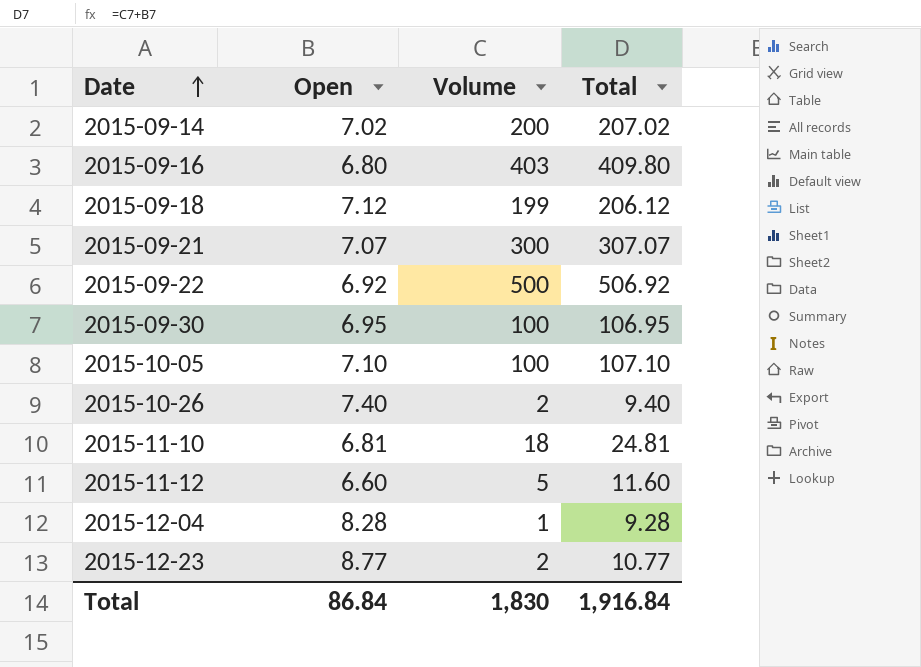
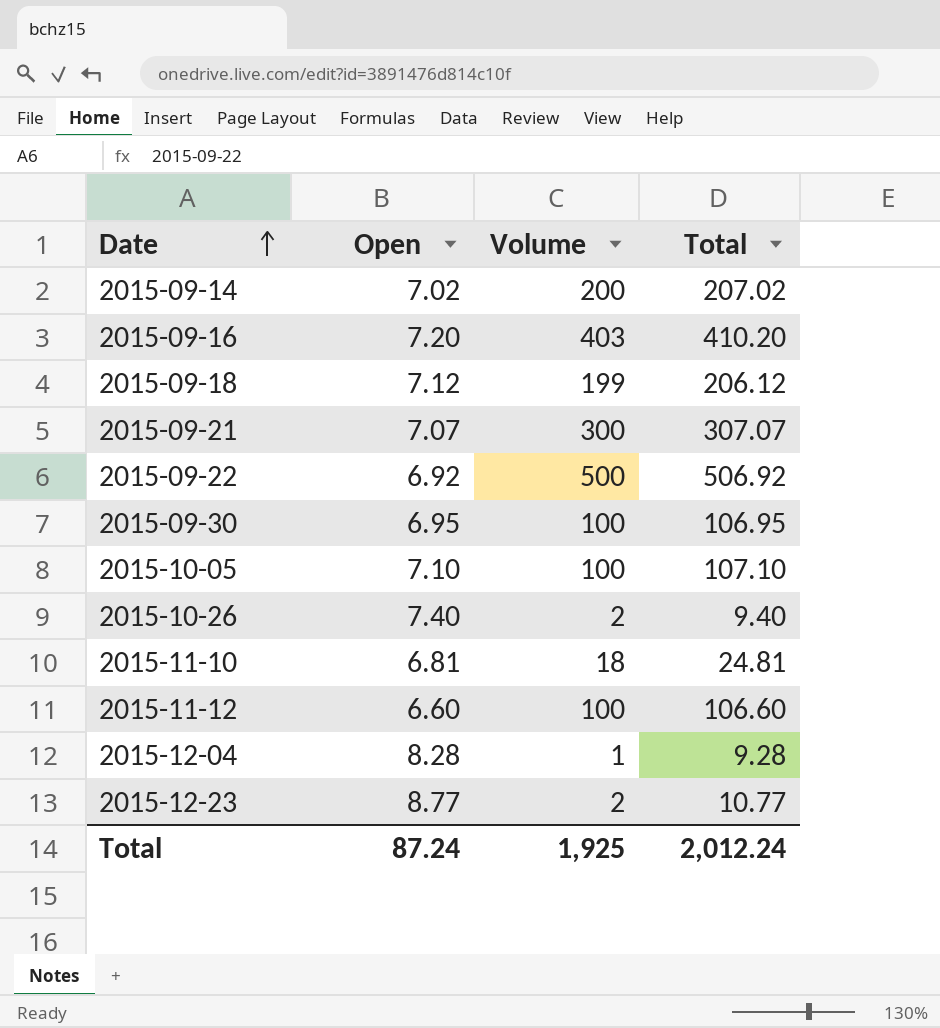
2015-09-16 | Open: 6.80 -> 7.20
2015-09-16 | Total: 409.80 -> 410.20
2015-11-12 | Volume: 5 -> 100
2015-11-12 | Total: 11.60 -> 106.60
Total | Open: 86.84 -> 87.24
Total | Volume: 1,830 -> 1,925
Total | Total: 1,916.84 -> 2,012.24

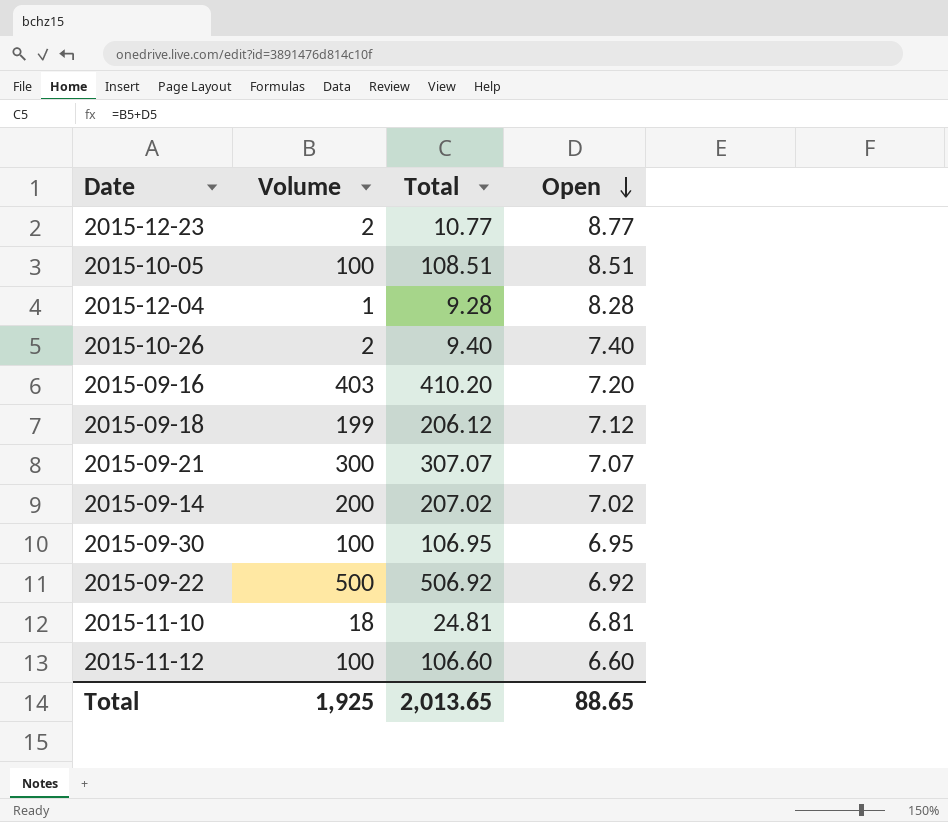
row order: Date ascending -> Open descending
column Open | position: 2 -> 4
2015-10-05 | Total: 107.10 -> 108.51
2015-10-05 | Open: 7.10 -> 8.51
Total | Total: 2,012.24 -> 2,013.65
Total | Open: 87.24 -> 88.65

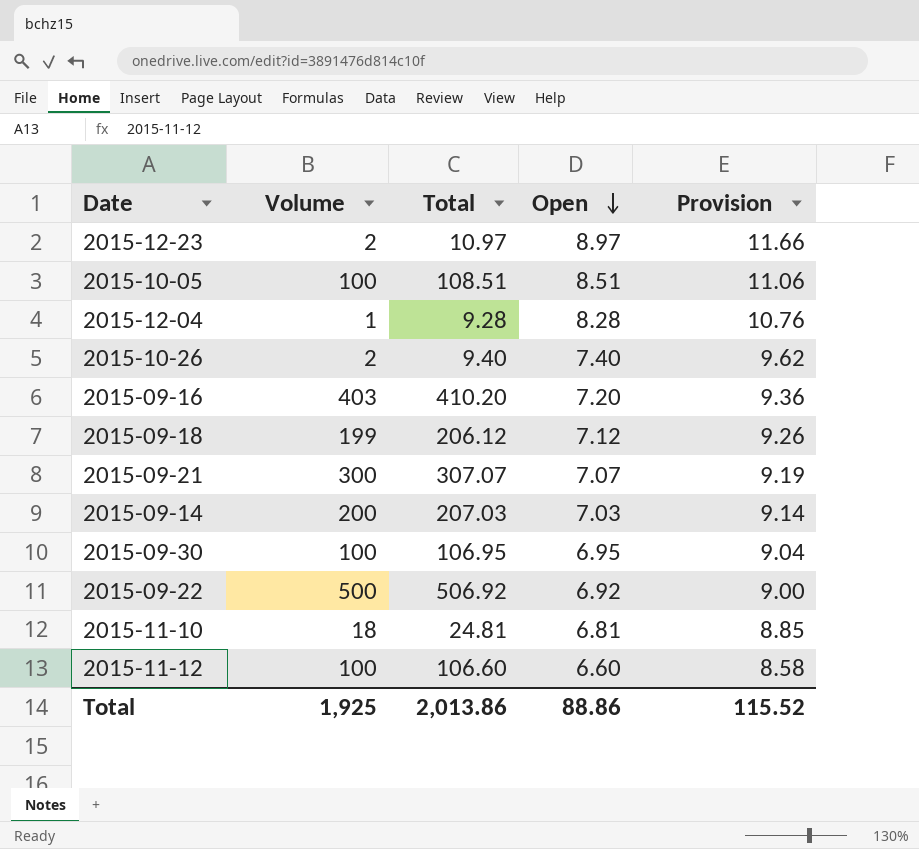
column Provision | formula: none -> [Open] * 1.3
2015-12-23 | Total: 10.77 -> 10.97
2015-12-23 | Open: 8.77 -> 8.97
2015-09-14 | Total: 207.02 -> 207.03
2015-09-14 | Open: 7.02 -> 7.03
Total | Total: 2,013.65 -> 2,013.86
Total | Open: 88.65 -> 88.86

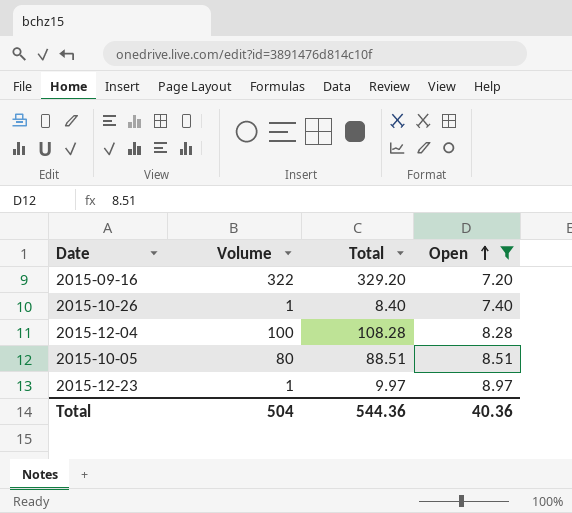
filter: none -> Open >= 7.20
row order: Open descending -> Open ascending
column Provision | formula: [Open] * 1.3 -> none
2015-09-16 | Volume: 403 -> 322
2015-09-16 | Total: 410.20 -> 329.20
2015-10-26 | Volume: 2 -> 1
2015-10-26 | Total: 9.40 -> 8.40
2015-12-04 | Volume: 1 -> 100
2015-12-04 | Total: 9.28 -> 108.28
2015-10-05 | Volume: 100 -> 80
2015-10-05 | Total: 108.51 -> 88.51
2015-12-23 | Volume: 2 -> 1
2015-12-23 | Total: 10.97 -> 9.97
Total | Volume: 1,925 -> 504
Total | Total: 2,013.86 -> 544.36
Total | Open: 88.86 -> 40.36

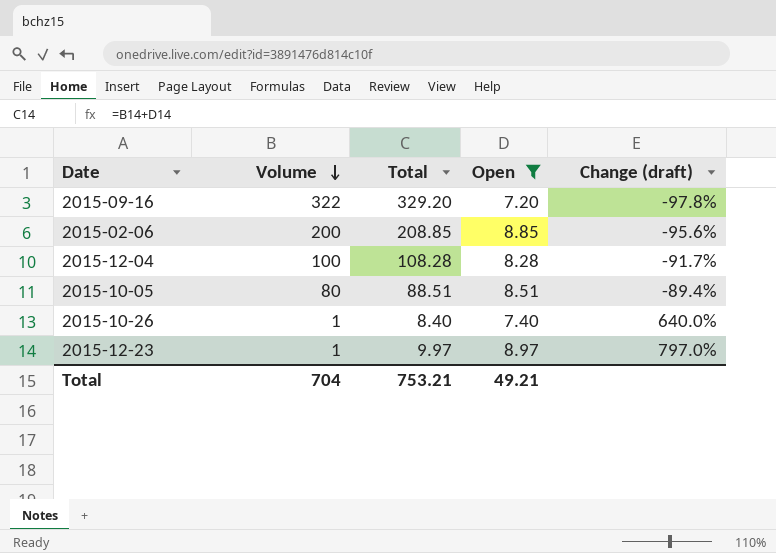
row order: Open ascending -> Volume descending
column Change (draft) | formula: none -> ([Open] - [Volume]) / [Volume]
row 2015-02-06: none -> 200 | 208.85 | 8.85 | -95.6%
Total | Volume: 504 -> 704
Total | Total: 544.36 -> 753.21
Total | Open: 40.36 -> 49.21

